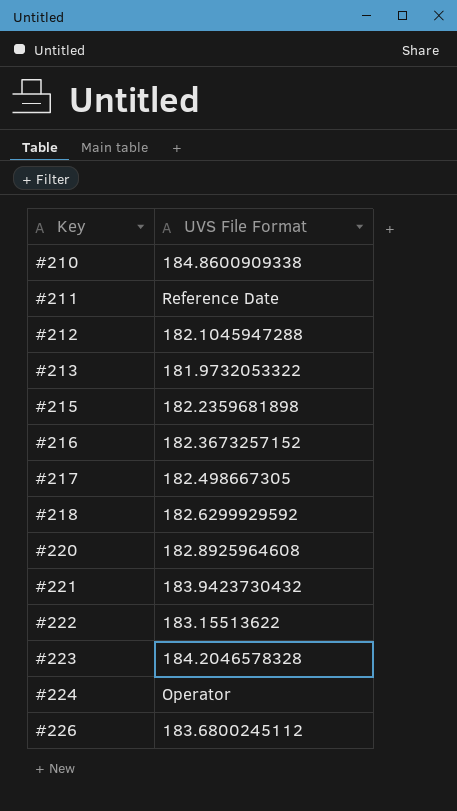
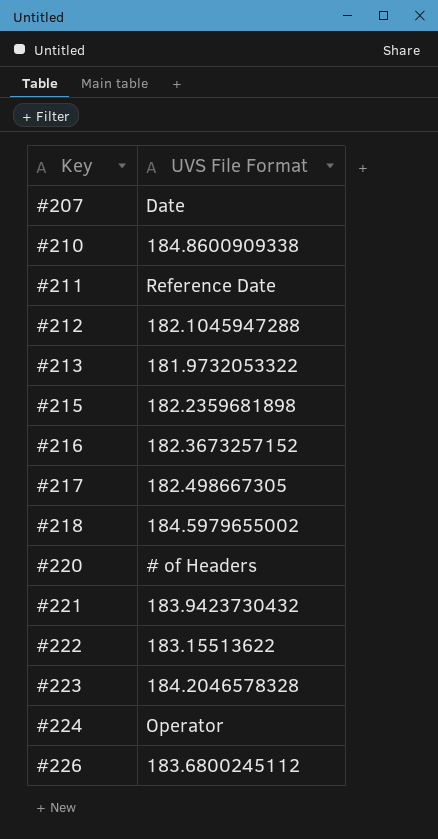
row #207: none -> Date
#218 | UVS File Format: 182.6299929592 -> 184.5979655002
#220 | UVS File Format: 182.8925964608 -> # of Headers

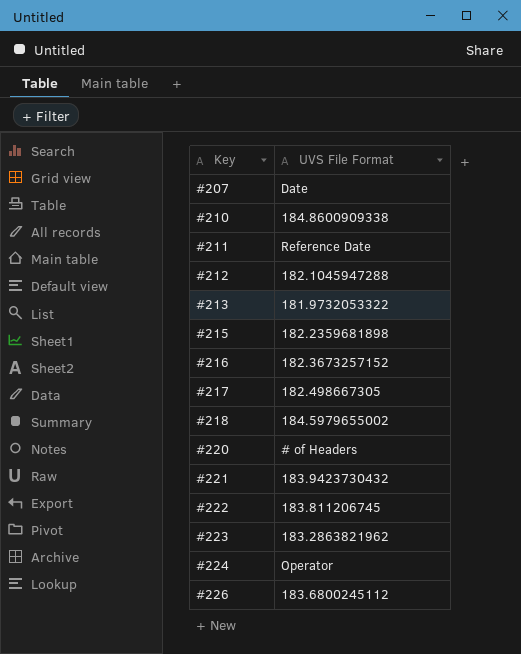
#222 | UVS File Format: 183.15513622 -> 183.811206745
#223 | UVS File Format: 184.2046578328 -> 183.2863821962

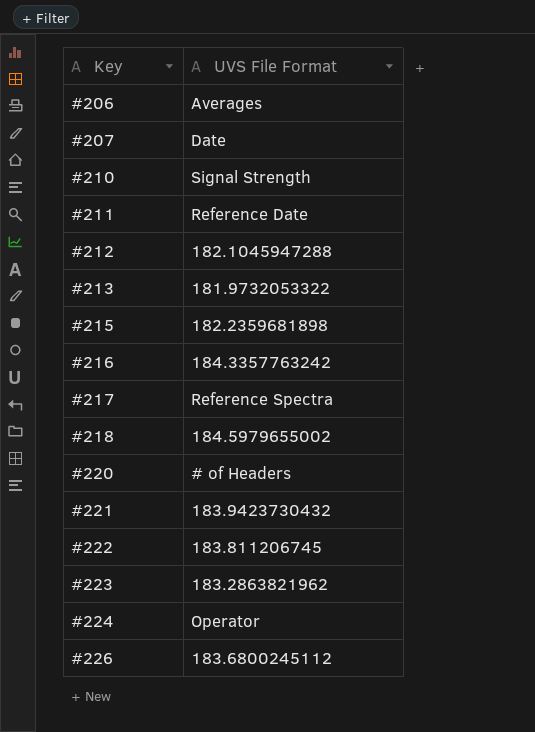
row #206: none -> Averages
#210 | UVS File Format: 184.8600909338 -> Signal Strength
#216 | UVS File Format: 182.3673257152 -> 184.3357763242
#217 | UVS File Format: 182.498667305 -> Reference Spectra

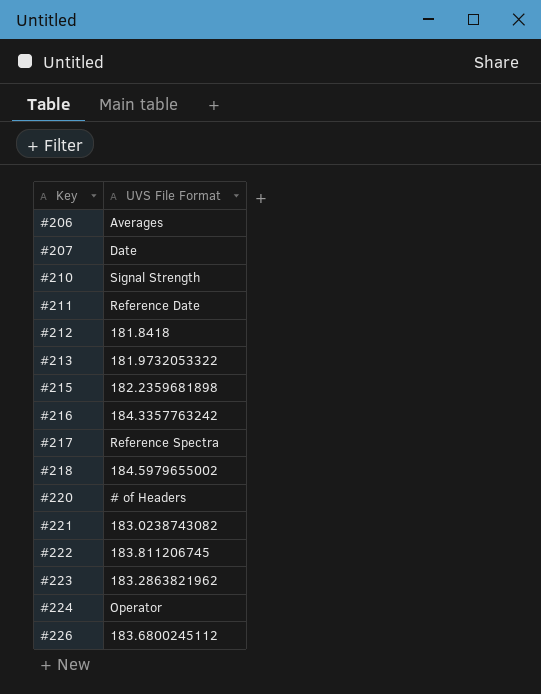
#212 | UVS File Format: 182.1045947288 -> 181.8418
#221 | UVS File Format: 183.9423730432 -> 183.0238743082

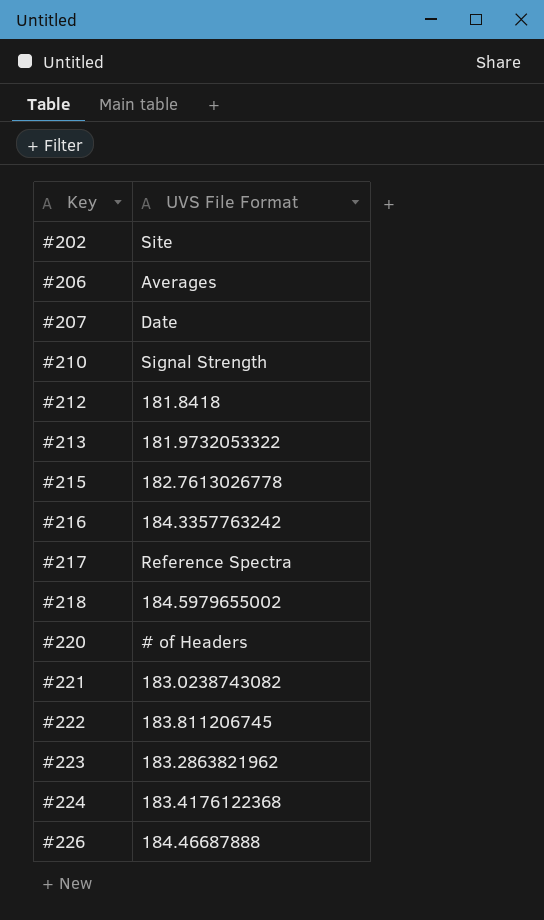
row #211: Reference Date -> none
row #202: none -> Site
#215 | UVS File Format: 182.2359681898 -> 182.7613026778
#224 | UVS File Format: Operator -> 183.4176122368
#226 | UVS File Format: 183.6800245112 -> 184.46687888

